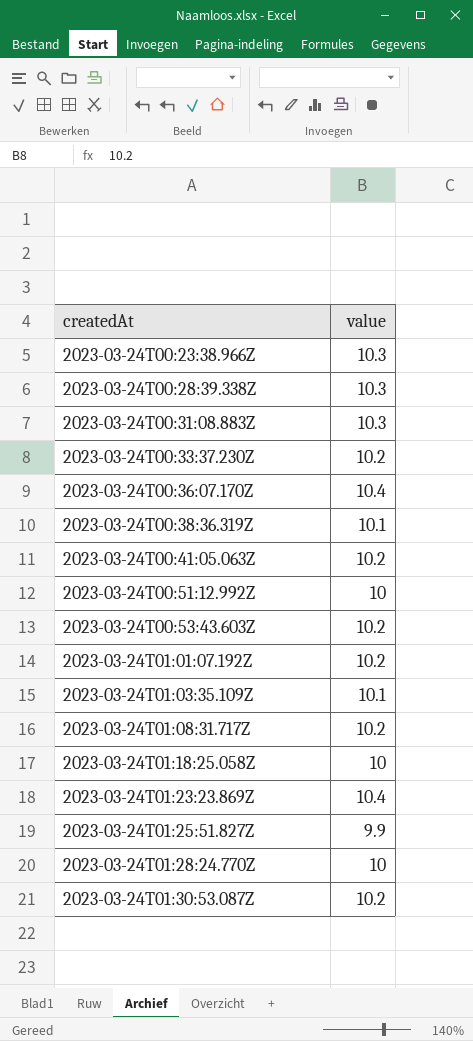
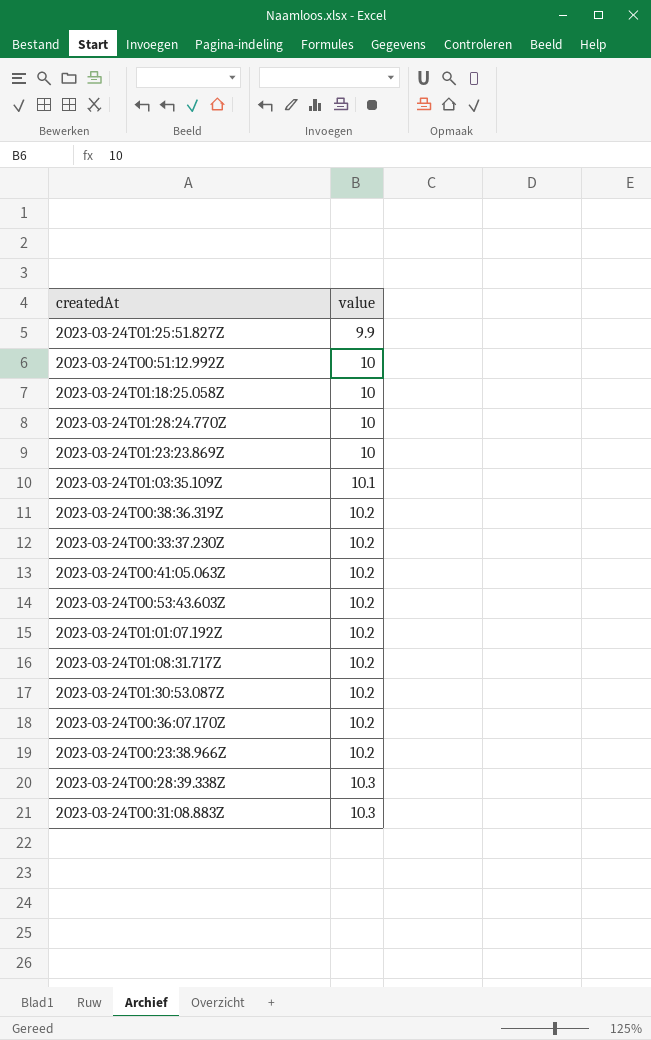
row order: createdAt ascending -> value ascending
2023-03-24T01:23:23.869Z | value: 10.4 -> 10
2023-03-24T00:38:36.319Z | value: 10.1 -> 10.2
2023-03-24T00:36:07.170Z | value: 10.4 -> 10.2
2023-03-24T00:23:38.966Z | value: 10.3 -> 10.2

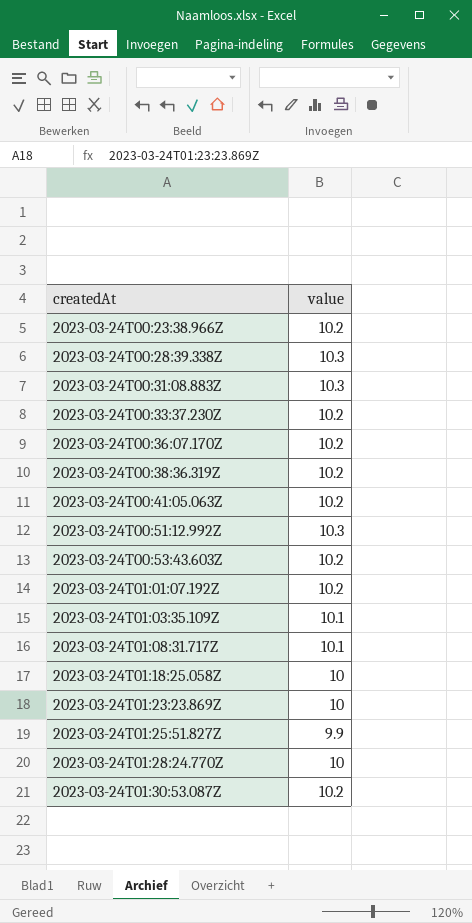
row order: value ascending -> createdAt ascending
2023-03-24T00:51:12.992Z | value: 10 -> 10.3
2023-03-24T01:08:31.717Z | value: 10.2 -> 10.1

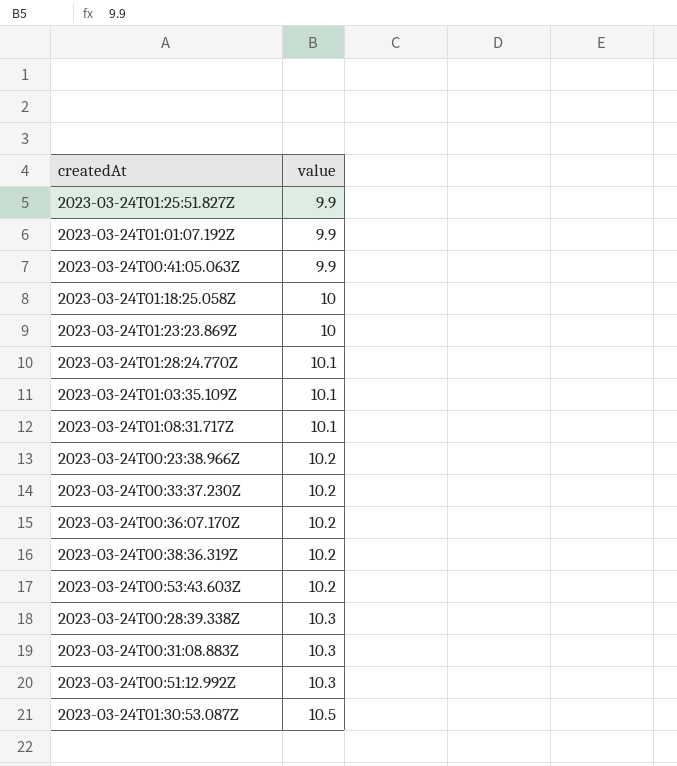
row order: createdAt ascending -> value ascending
2023-03-24T01:01:07.192Z | value: 10.2 -> 9.9
2023-03-24T00:41:05.063Z | value: 10.2 -> 9.9
2023-03-24T01:28:24.770Z | value: 10 -> 10.1
2023-03-24T01:30:53.087Z | value: 10.2 -> 10.5

